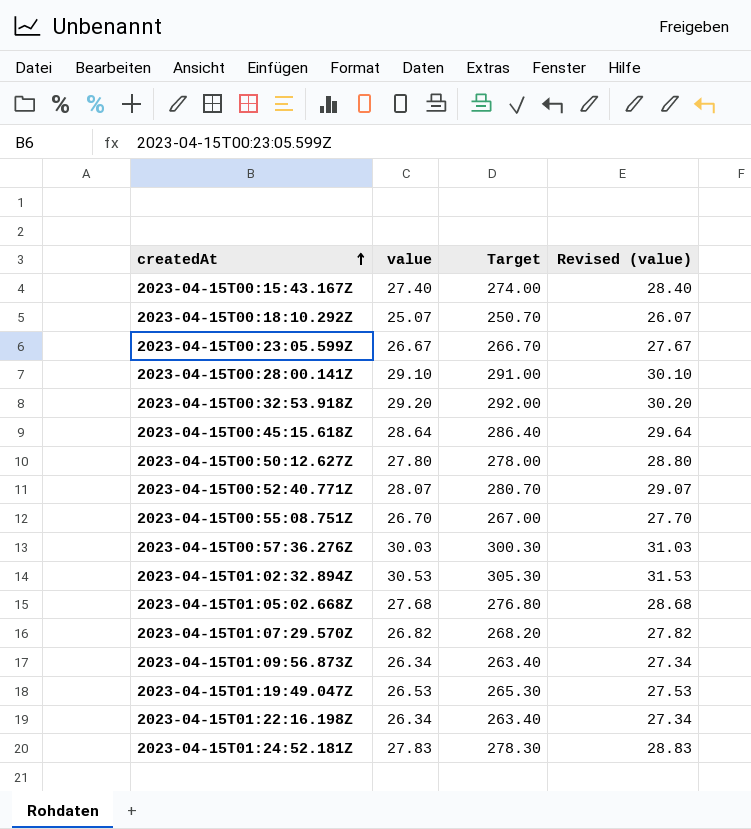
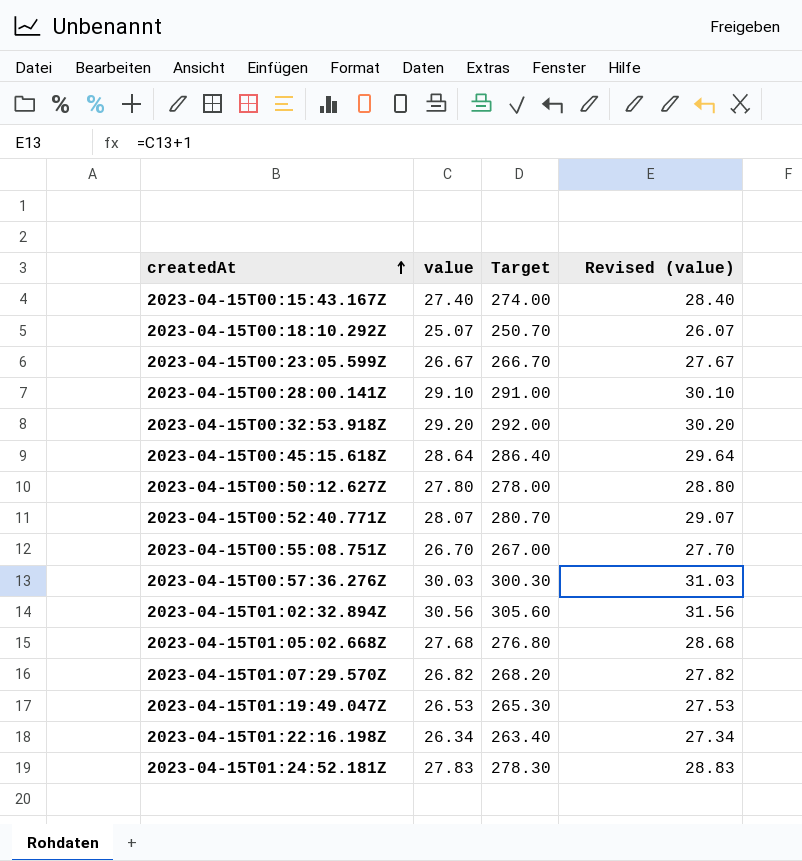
row 2023-04-15T01:09:56.873Z: 26.34 | 263.40 | 27.34 -> none
2023-04-15T01:02:32.894Z | value: 30.53 -> 30.56
2023-04-15T01:02:32.894Z | Target: 305.30 -> 305.60
2023-04-15T01:02:32.894Z | Revised (value): 31.53 -> 31.56

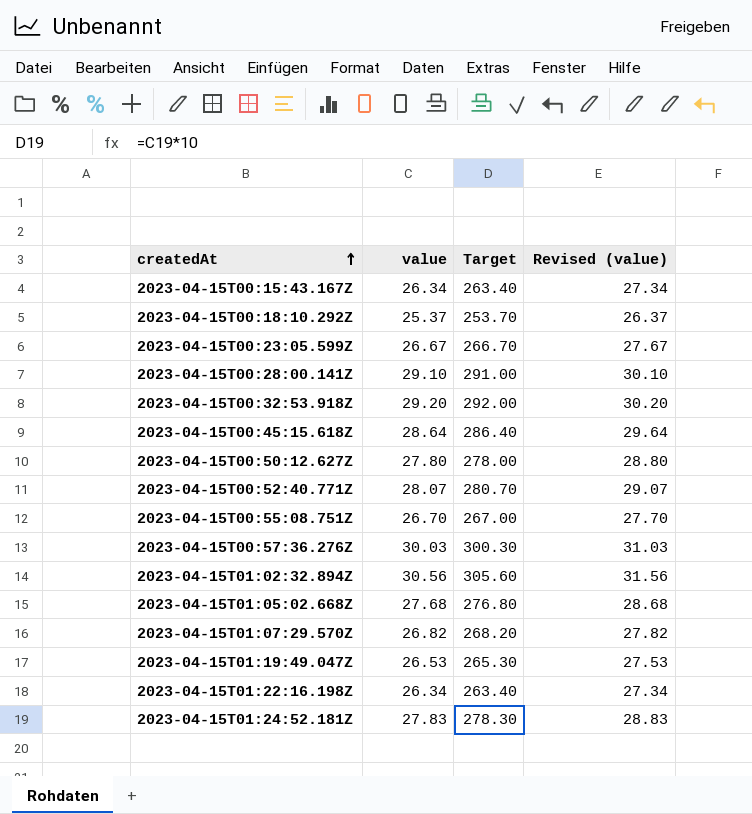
2023-04-15T00:15:43.167Z | value: 27.40 -> 26.34
2023-04-15T00:15:43.167Z | Target: 274.00 -> 263.40
2023-04-15T00:15:43.167Z | Revised (value): 28.40 -> 27.34
2023-04-15T00:18:10.292Z | value: 25.07 -> 25.37
2023-04-15T00:18:10.292Z | Target: 250.70 -> 253.70
2023-04-15T00:18:10.292Z | Revised (value): 26.07 -> 26.37

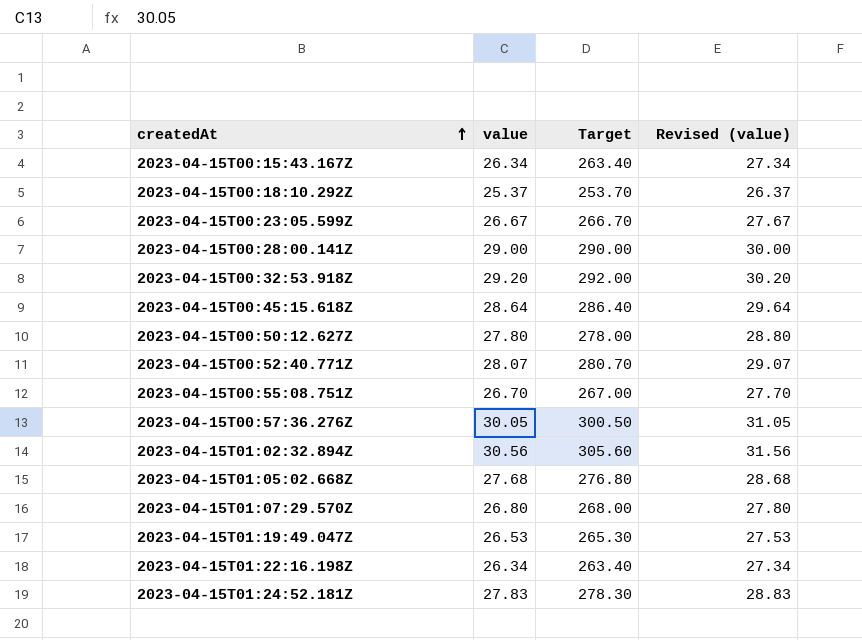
2023-04-15T00:28:00.141Z | value: 29.10 -> 29.00
2023-04-15T00:28:00.141Z | Target: 291.00 -> 290.00
2023-04-15T00:28:00.141Z | Revised (value): 30.10 -> 30.00
2023-04-15T00:57:36.276Z | value: 30.03 -> 30.05
2023-04-15T00:57:36.276Z | Target: 300.30 -> 300.50
2023-04-15T00:57:36.276Z | Revised (value): 31.03 -> 31.05
2023-04-15T01:07:29.570Z | value: 26.82 -> 26.80
2023-04-15T01:07:29.570Z | Target: 268.20 -> 268.00
2023-04-15T01:07:29.570Z | Revised (value): 27.82 -> 27.80

